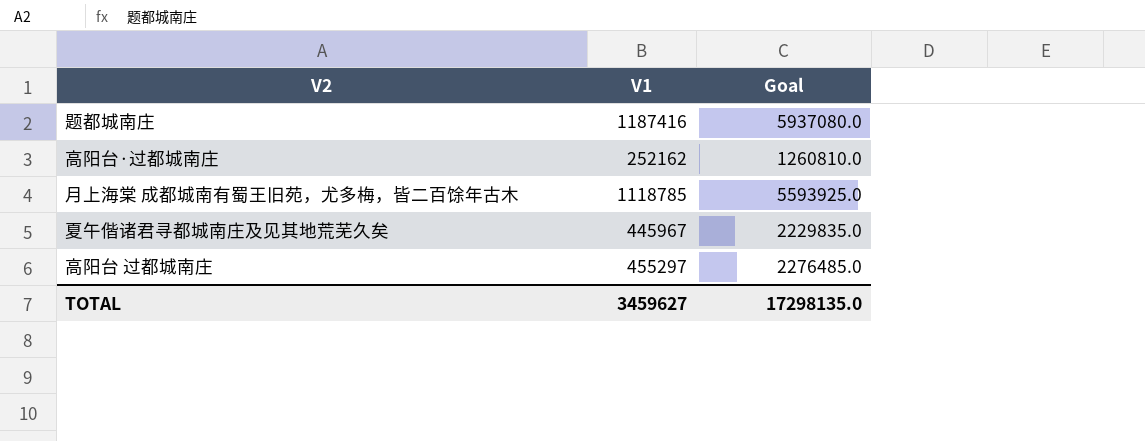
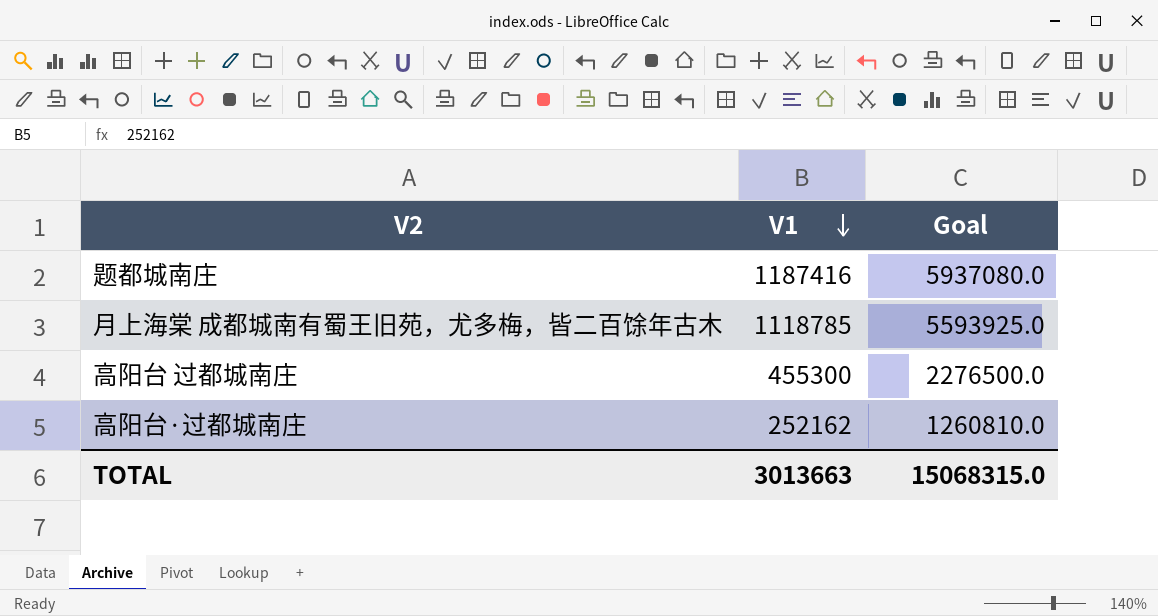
row order: none -> V1 descending
row 夏午偕诸君寻都城南庄及见其地荒芜久矣: 445967 | 2229835.0 -> none
高阳台 过都城南庄 | V1: 455297 -> 455300
高阳台 过都城南庄 | Goal: 2276485.0 -> 2276500.0
TOTAL | V1: 3459627 -> 3013663
TOTAL | Goal: 17298135.0 -> 15068315.0

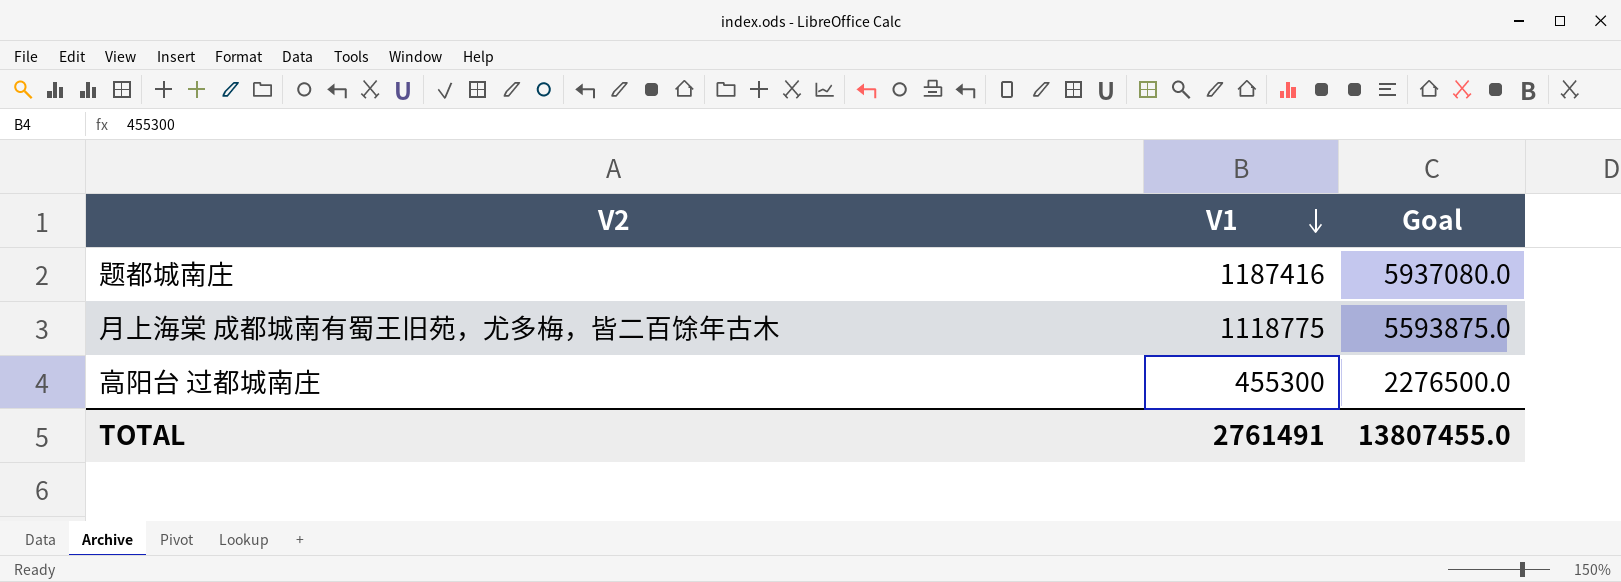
row 高阳台·过都城南庄: 252162 | 1260810.0 -> none
月上海棠 成都城南有蜀王旧苑，尤多梅，皆二百馀年古木 | V1: 1118785 -> 1118775
月上海棠 成都城南有蜀王旧苑，尤多梅，皆二百馀年古木 | Goal: 5593925.0 -> 5593875.0
TOTAL | V1: 3013663 -> 2761491
TOTAL | Goal: 15068315.0 -> 13807455.0

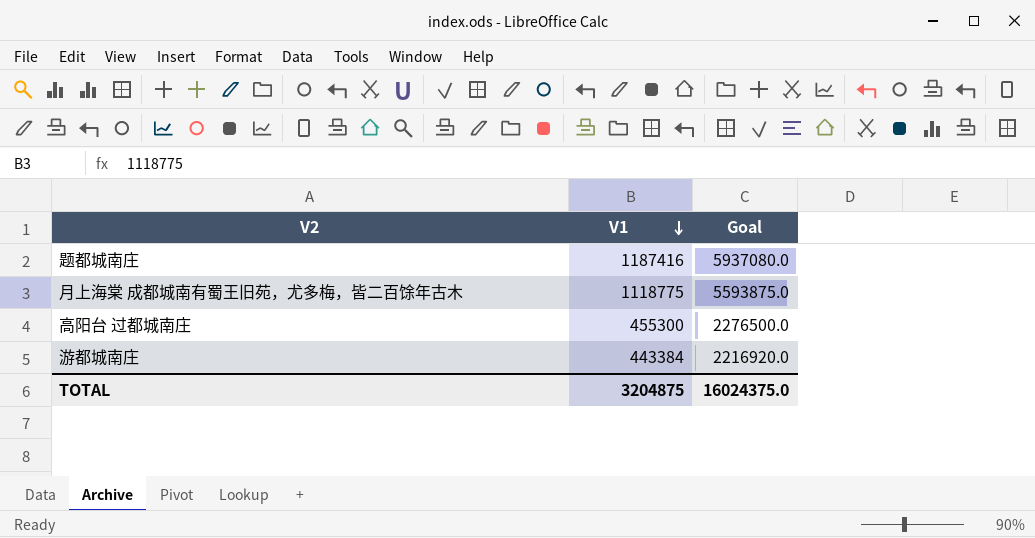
row 游都城南庄: none -> 443384 | 2216920.0
TOTAL | V1: 2761491 -> 3204875
TOTAL | Goal: 13807455.0 -> 16024375.0

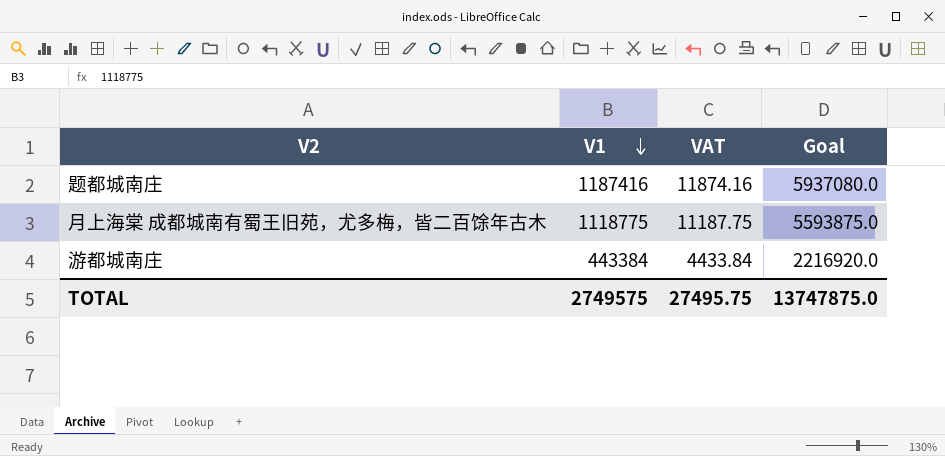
column VAT | formula: none -> [V1] * 0.01
row 高阳台 过都城南庄: 455300 | 2276500.0 -> none
TOTAL | V1: 3204875 -> 2749575
TOTAL | Goal: 16024375.0 -> 13747875.0

